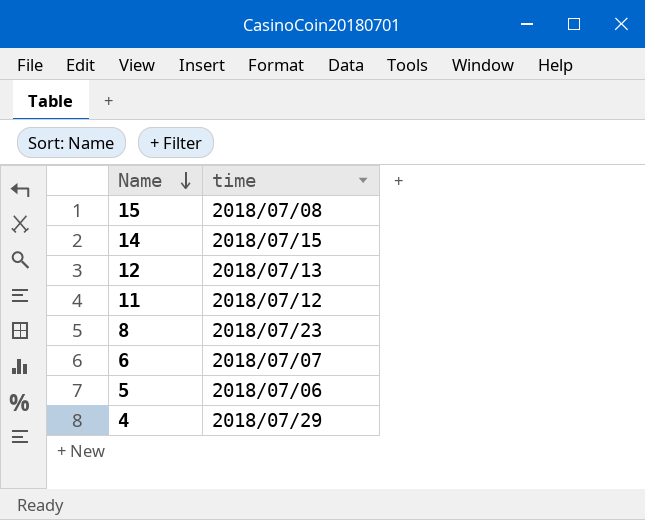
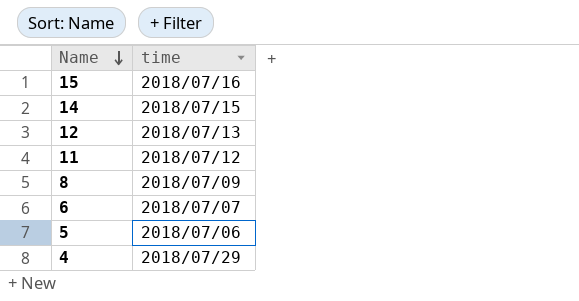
15 | time: 2018/07/08 -> 2018/07/16
8 | time: 2018/07/23 -> 2018/07/09

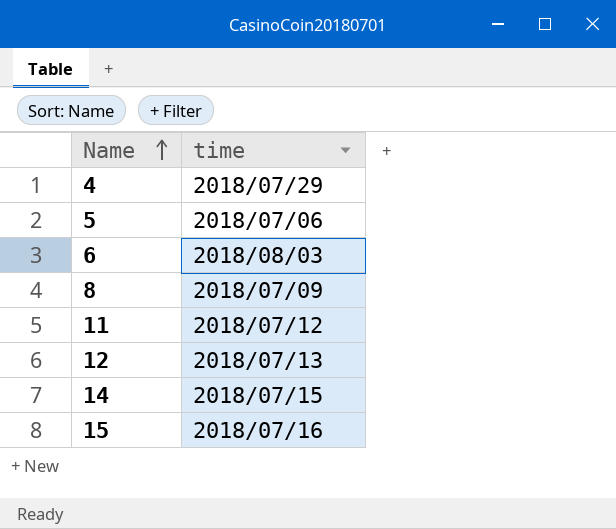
row order: Name descending -> Name ascending
6 | time: 2018/07/07 -> 2018/08/03

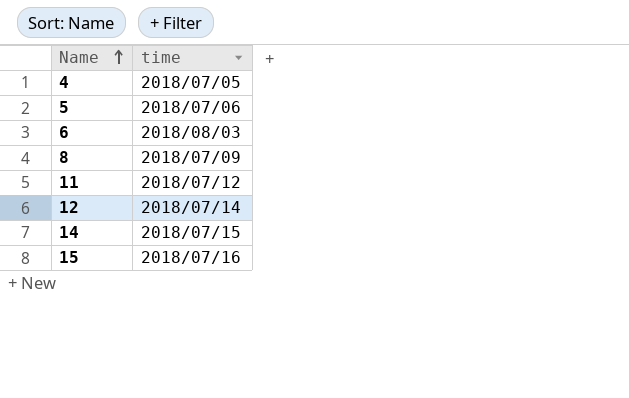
4 | time: 2018/07/29 -> 2018/07/05
12 | time: 2018/07/13 -> 2018/07/14

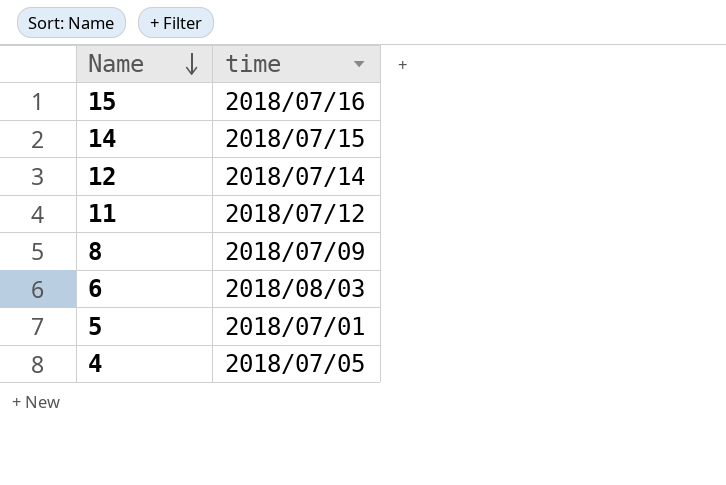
row order: Name ascending -> Name descending
5 | time: 2018/07/06 -> 2018/07/01

